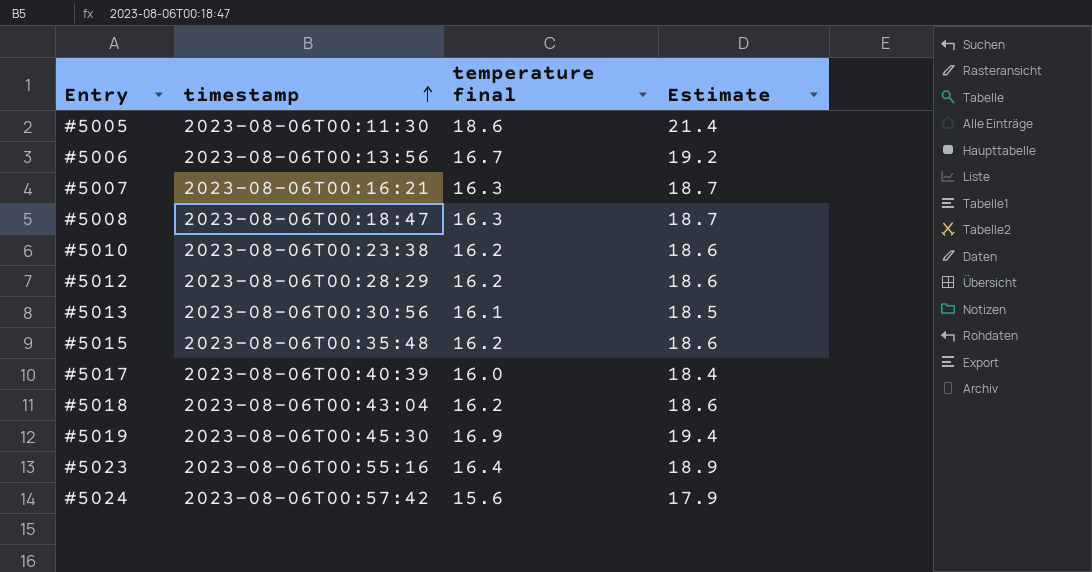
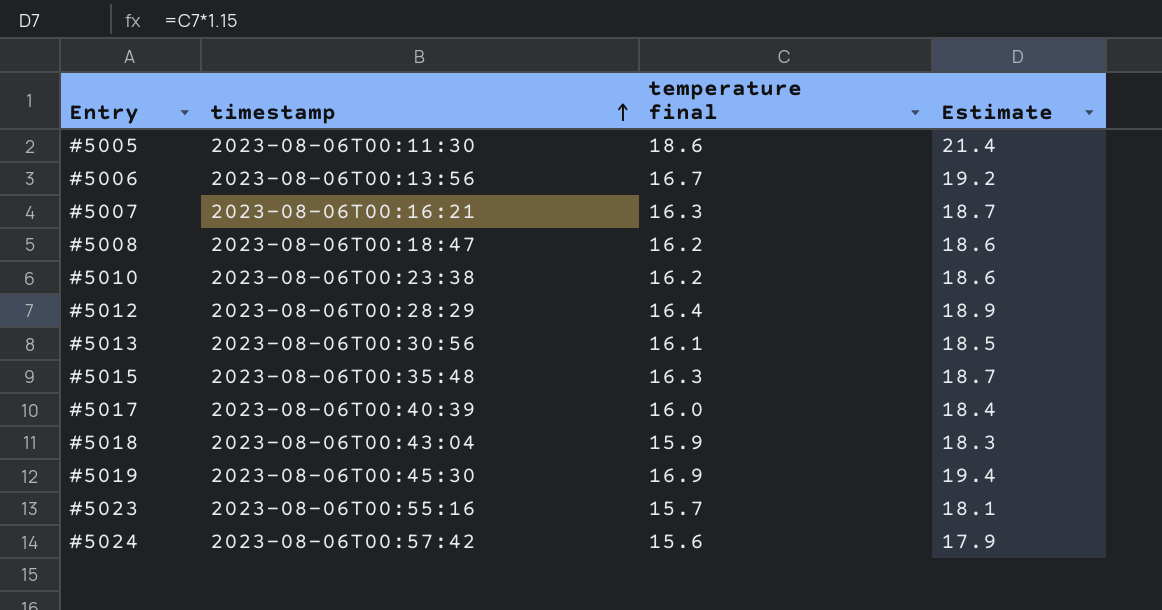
#5008 | temperature final: 16.3 -> 16.2
#5008 | Estimate: 18.7 -> 18.6
#5012 | temperature final: 16.2 -> 16.4
#5012 | Estimate: 18.6 -> 18.9
#5015 | temperature final: 16.2 -> 16.3
#5015 | Estimate: 18.6 -> 18.7
#5018 | temperature final: 16.2 -> 15.9
#5018 | Estimate: 18.6 -> 18.3
#5023 | temperature final: 16.4 -> 15.7
#5023 | Estimate: 18.9 -> 18.1

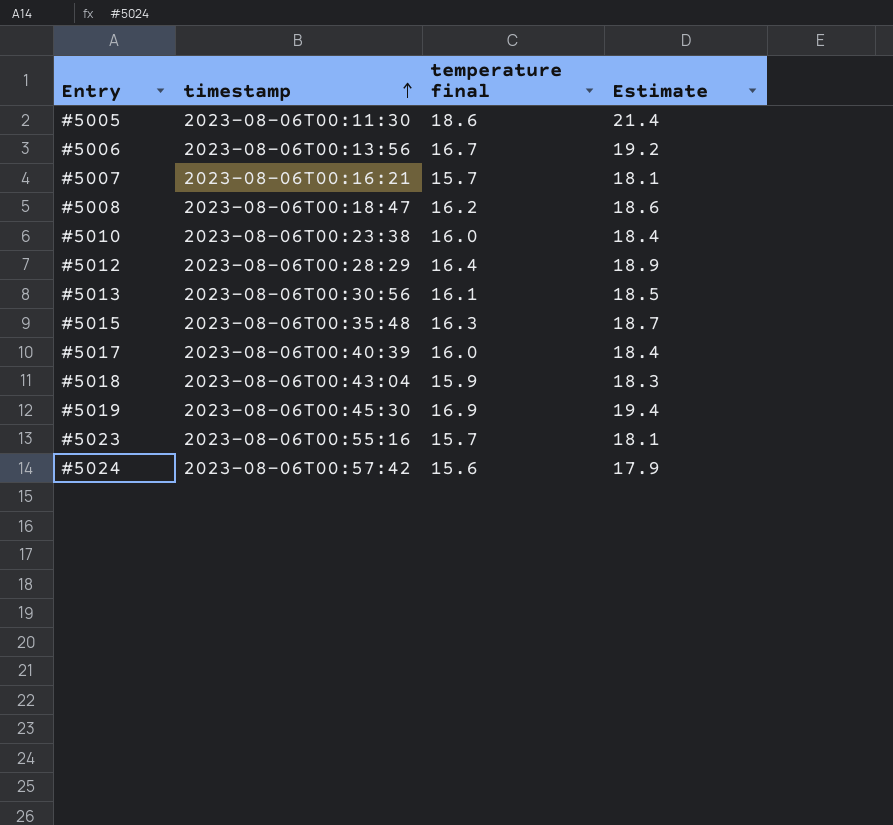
#5007 | temperature final: 16.3 -> 15.7
#5007 | Estimate: 18.7 -> 18.1
#5010 | temperature final: 16.2 -> 16.0
#5010 | Estimate: 18.6 -> 18.4

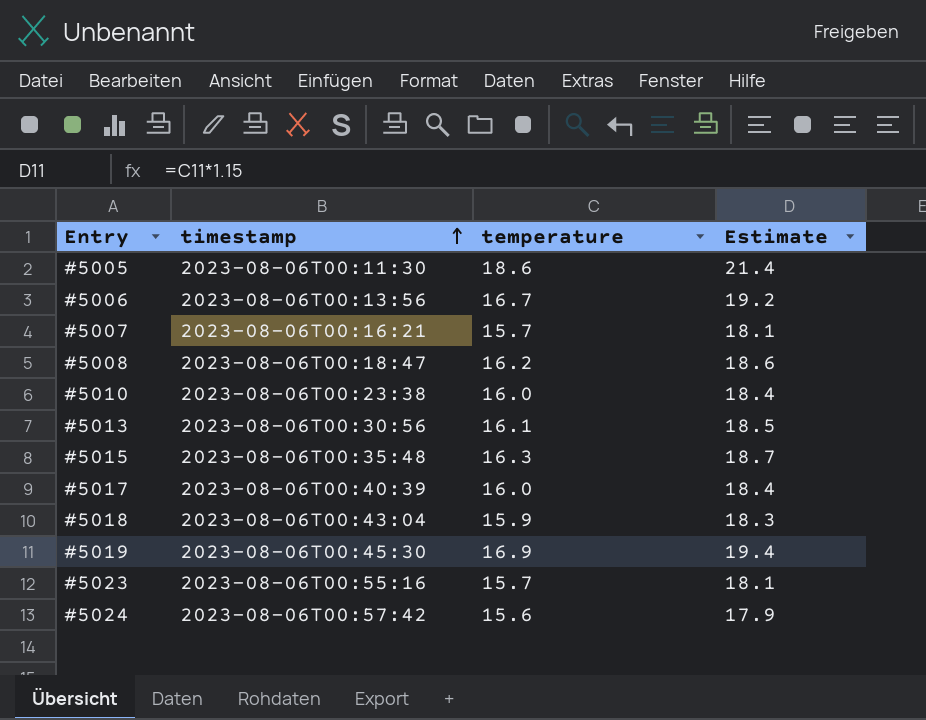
column name: temperature final -> temperature
row #5012: 2023-08-06T00:28:29 | 16.4 | 18.9 -> none

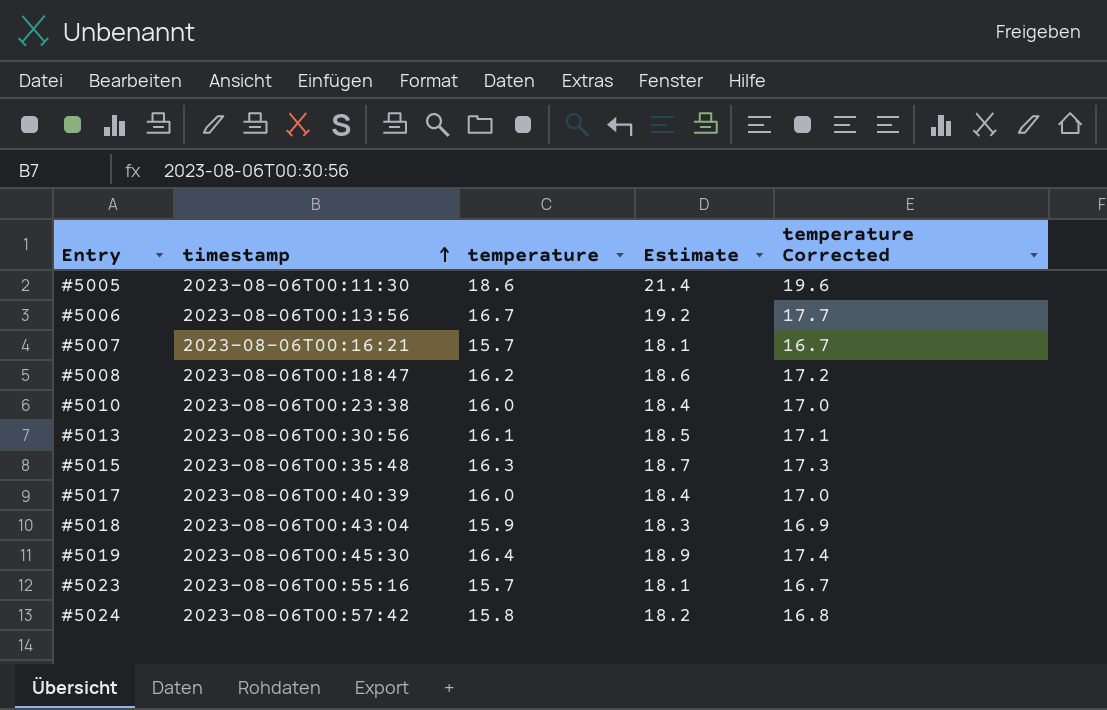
column temperature Corrected | formula: none -> [temperature] + 1
#5019 | temperature: 16.9 -> 16.4
#5019 | Estimate: 19.4 -> 18.9
#5024 | temperature: 15.6 -> 15.8
#5024 | Estimate: 17.9 -> 18.2

